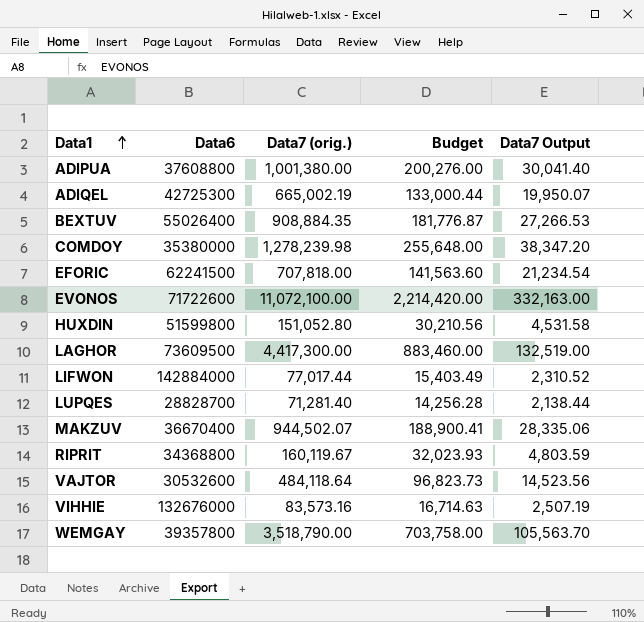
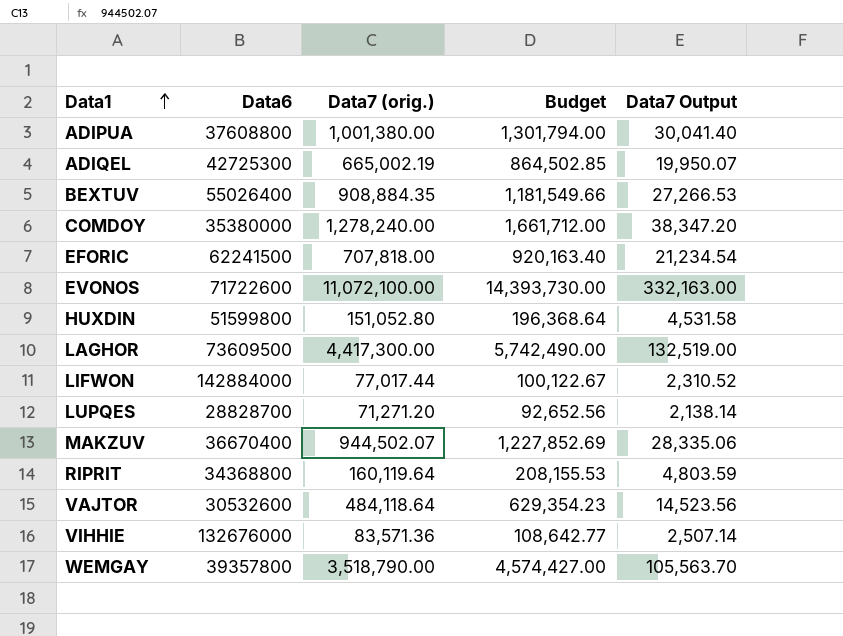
column Budget | formula: [Data7 (orig.)] * 0.2 -> [Data7 (orig.)] * 1.3
COMDOY | Data7 (orig.): 1,278,239.98 -> 1,278,240.00
LUPQES | Data7 (orig.): 71,281.40 -> 71,271.20
LUPQES | Data7 Output: 2,138.44 -> 2,138.14
RIPRIT | Data7 (orig.): 160,119.67 -> 160,119.64
VIHHIE | Data7 (orig.): 83,573.16 -> 83,571.36
VIHHIE | Data7 Output: 2,507.19 -> 2,507.14

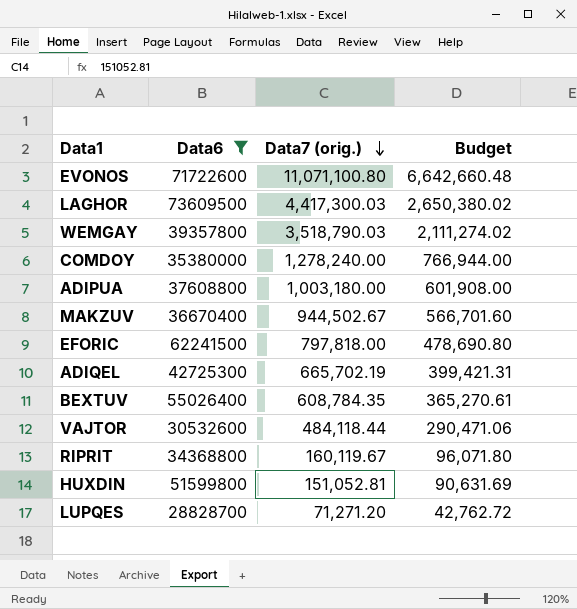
filter: none -> Data6 <= 73609500
row order: Data1 ascending -> Data7 (orig.) descending
column Data7 Output | formula: [Data7 (orig.)] * 0.03 -> none
column Budget | formula: [Data7 (orig.)] * 1.3 -> [Data7 (orig.)] * 0.6
EVONOS | Data7 (orig.): 11,072,100.00 -> 11,071,100.80
LAGHOR | Data7 (orig.): 4,417,300.00 -> 4,417,300.03
WEMGAY | Data7 (orig.): 3,518,790.00 -> 3,518,790.03
ADIPUA | Data7 (orig.): 1,001,380.00 -> 1,003,180.00
MAKZUV | Data7 (orig.): 944,502.07 -> 944,502.67
EFORIC | Data7 (orig.): 707,818.00 -> 797,818.00
ADIQEL | Data7 (orig.): 665,002.19 -> 665,702.19
BEXTUV | Data7 (orig.): 908,884.35 -> 608,784.35
VAJTOR | Data7 (orig.): 484,118.64 -> 484,118.44
RIPRIT | Data7 (orig.): 160,119.64 -> 160,119.67
HUXDIN | Data7 (orig.): 151,052.80 -> 151,052.81

